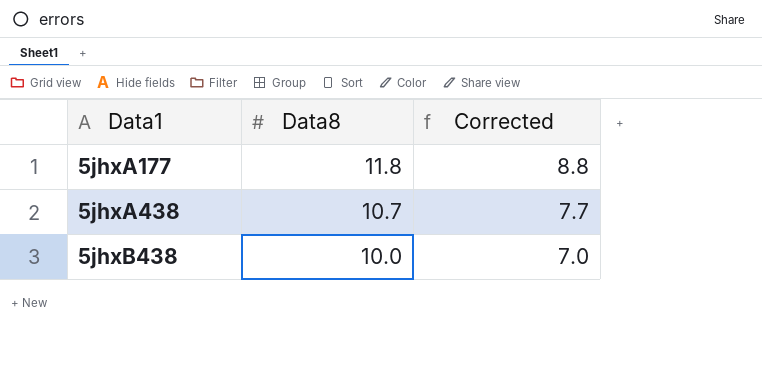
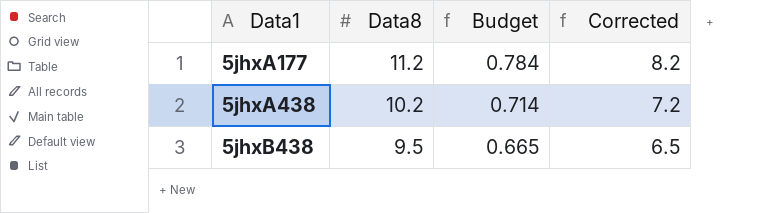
column Budget | formula: none -> [Data8] * 0.07
5jhxA177 | Data8: 11.8 -> 11.2
5jhxA177 | Corrected: 8.8 -> 8.2
5jhxA438 | Data8: 10.7 -> 10.2
5jhxA438 | Corrected: 7.7 -> 7.2
5jhxB438 | Data8: 10.0 -> 9.5
5jhxB438 | Corrected: 7.0 -> 6.5

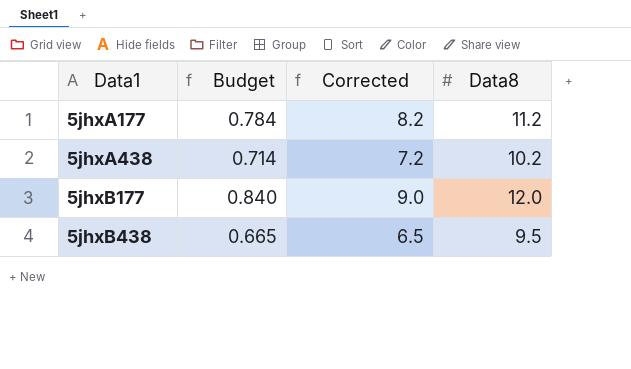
column Data8 | position: 2 -> 4
row 5jhxB177: none -> 0.840 | 9.0 | 12.0

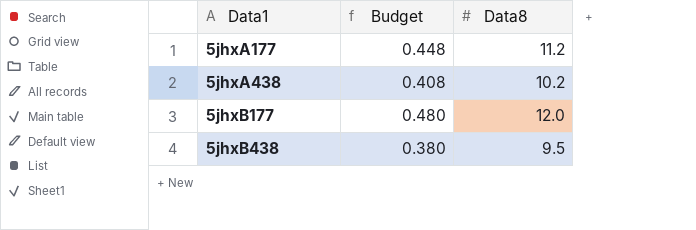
column Corrected | formula: [Data8] - 3 -> none
column Budget | formula: [Data8] * 0.07 -> [Data8] * 0.04

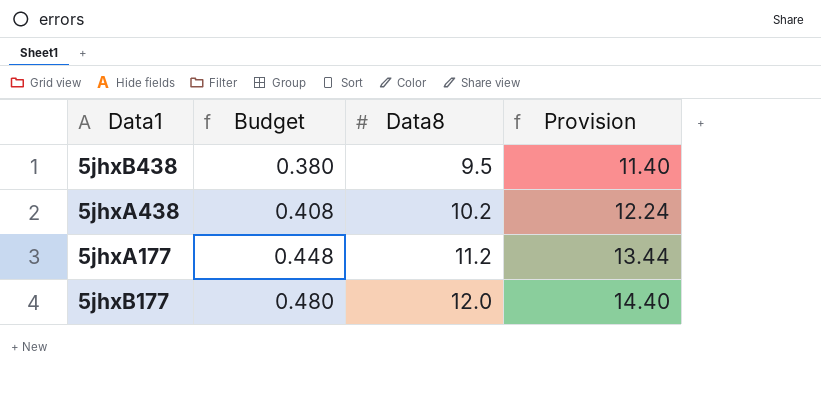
row order: Data1 ascending -> Budget ascending
column Provision | formula: none -> [Data8] * 1.2

